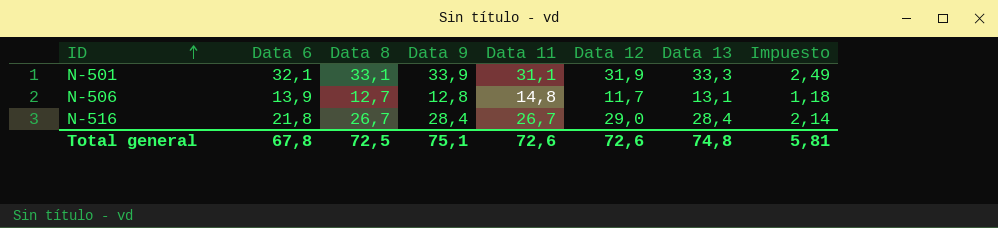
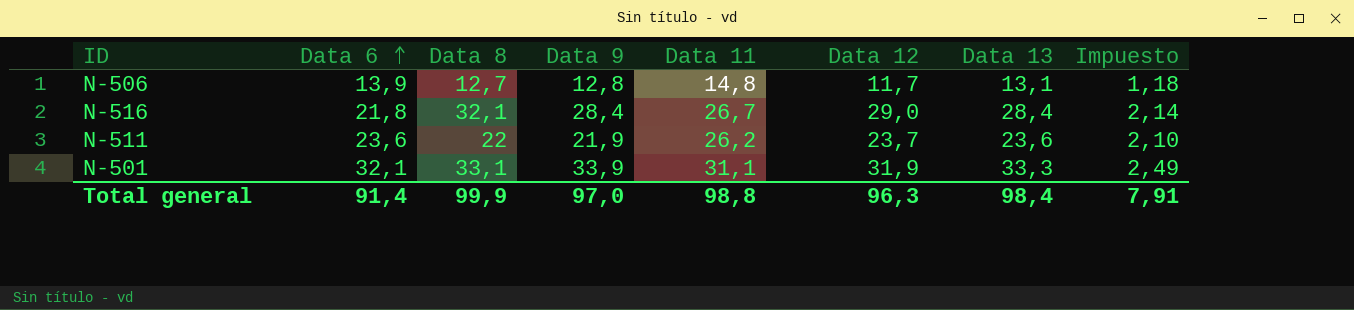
row order: ID ascending -> Data 6 ascending
N-516 | Data 8: 26,7 -> 32,1
row N-511: none -> 23,6 | 22 | 21,9 | 26,2 | 23,7 | 23,6 | 2,10
Total general | Data 6: 67,8 -> 91,4
Total general | Data 8: 72,5 -> 99,9
Total general | Data 9: 75,1 -> 97,0
Total general | Data 11: 72,6 -> 98,8
Total general | Data 12: 72,6 -> 96,3
Total general | Data 13: 74,8 -> 98,4
Total general | Impuesto: 5,81 -> 7,91

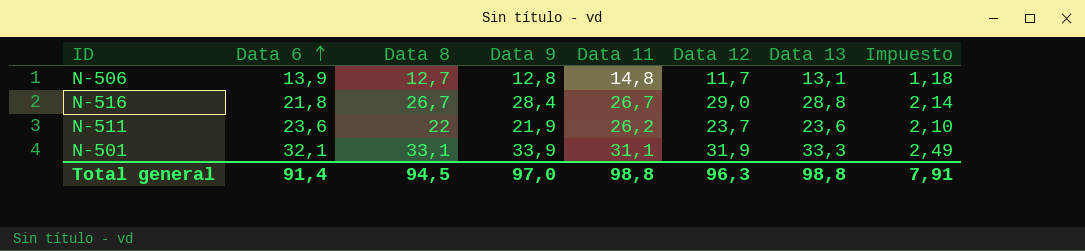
N-516 | Data 8: 32,1 -> 26,7
N-516 | Data 13: 28,4 -> 28,8
Total general | Data 8: 99,9 -> 94,5
Total general | Data 13: 98,4 -> 98,8

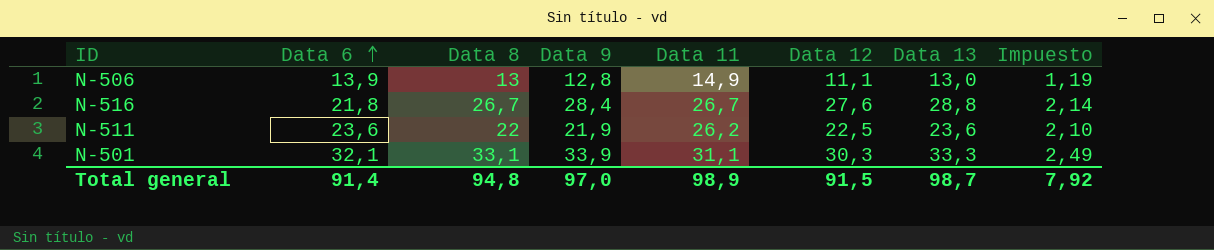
N-506 | Data 8: 12,7 -> 13
N-506 | Data 11: 14,8 -> 14,9
N-506 | Data 12: 11,7 -> 11,1
N-506 | Data 13: 13,1 -> 13,0
N-506 | Impuesto: 1,18 -> 1,19
N-516 | Data 12: 29,0 -> 27,6
N-511 | Data 12: 23,7 -> 22,5
N-501 | Data 12: 31,9 -> 30,3
Total general | Data 8: 94,5 -> 94,8
Total general | Data 11: 98,8 -> 98,9
Total general | Data 12: 96,3 -> 91,5
Total general | Data 13: 98,8 -> 98,7
Total general | Impuesto: 7,91 -> 7,92

